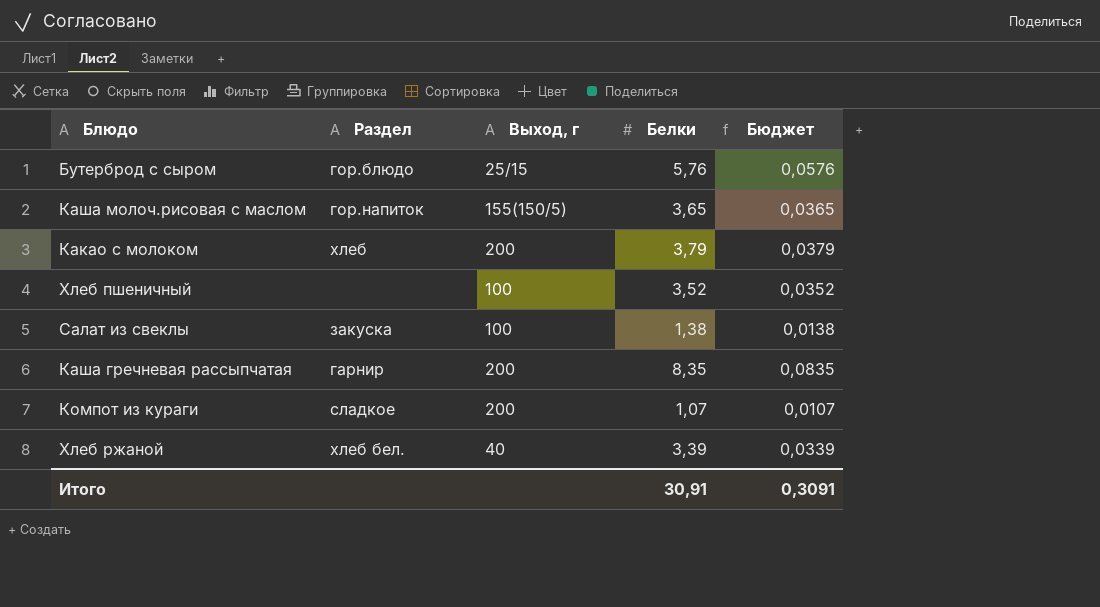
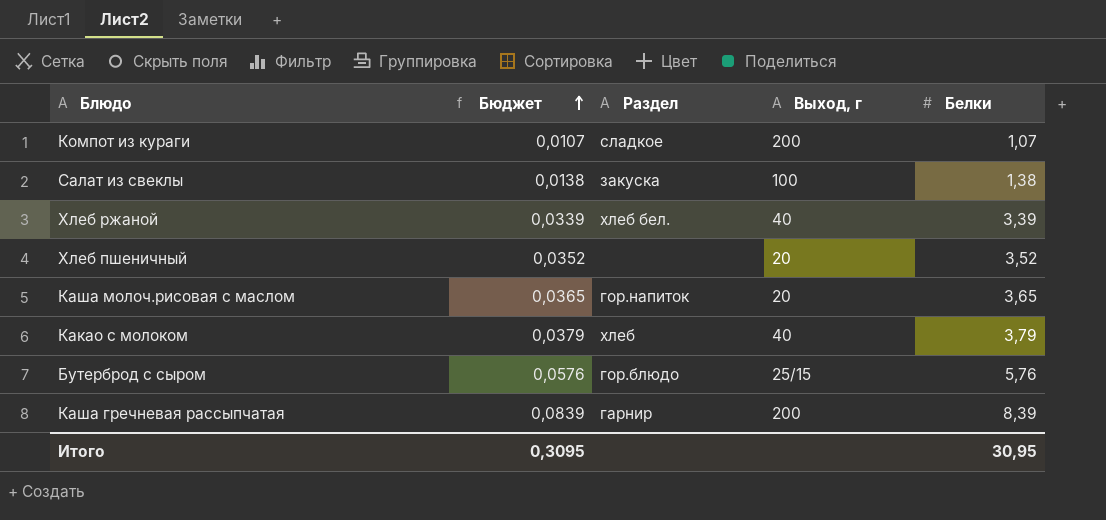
row order: none -> Бюджет ascending
column Бюджет | position: 5 -> 2
Хлеб пшеничный | Выход, г: 100 -> 20
Каша молоч.рисовая с маслом | Выход, г: 155(150/5) -> 20
Какао с молоком | Выход, г: 200 -> 40
Каша гречневая рассыпчатая | Бюджет: 0,0835 -> 0,0839
Каша гречневая рассыпчатая | Белки: 8,35 -> 8,39
Итого | Бюджет: 0,3091 -> 0,3095
Итого | Белки: 30,91 -> 30,95

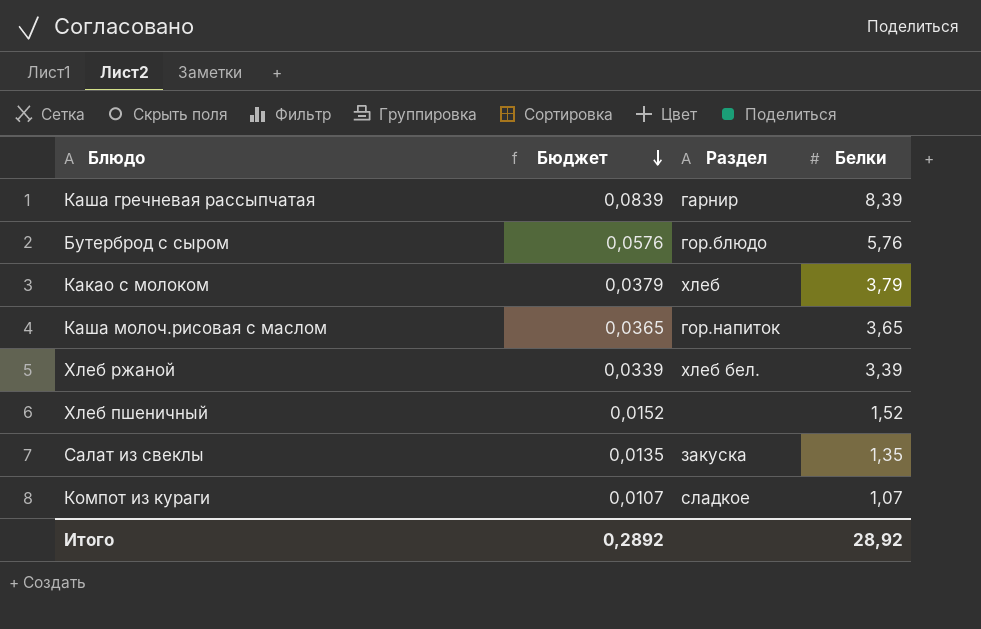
row order: Бюджет ascending -> Бюджет descending
column Выход, г | position: 4 -> none
Хлеб пшеничный | Бюджет: 0,0352 -> 0,0152
Хлеб пшеничный | Белки: 3,52 -> 1,52
Салат из свеклы | Бюджет: 0,0138 -> 0,0135
Салат из свеклы | Белки: 1,38 -> 1,35
Итого | Бюджет: 0,3095 -> 0,2892
Итого | Белки: 30,95 -> 28,92

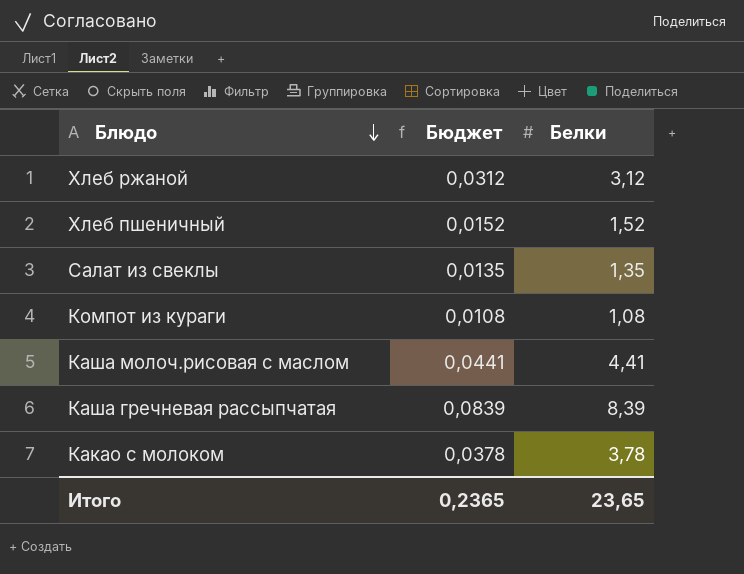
row order: Бюджет descending -> Блюдо descending
column Раздел | position: 3 -> none
row Бутерброд с сыром: 0,0576 | гор.блюдо | 5,76 -> none
Хлеб ржаной | Бюджет: 0,0339 -> 0,0312
Хлеб ржаной | Белки: 3,39 -> 3,12
Компот из кураги | Бюджет: 0,0107 -> 0,0108
Компот из кураги | Белки: 1,07 -> 1,08
Каша молоч.рисовая с маслом | Бюджет: 0,0365 -> 0,0441
Каша молоч.рисовая с маслом | Белки: 3,65 -> 4,41
Какао с молоком | Бюджет: 0,0379 -> 0,0378
Какао с молоком | Белки: 3,79 -> 3,78
Итого | Бюджет: 0,2892 -> 0,2365
Итого | Белки: 28,92 -> 23,65

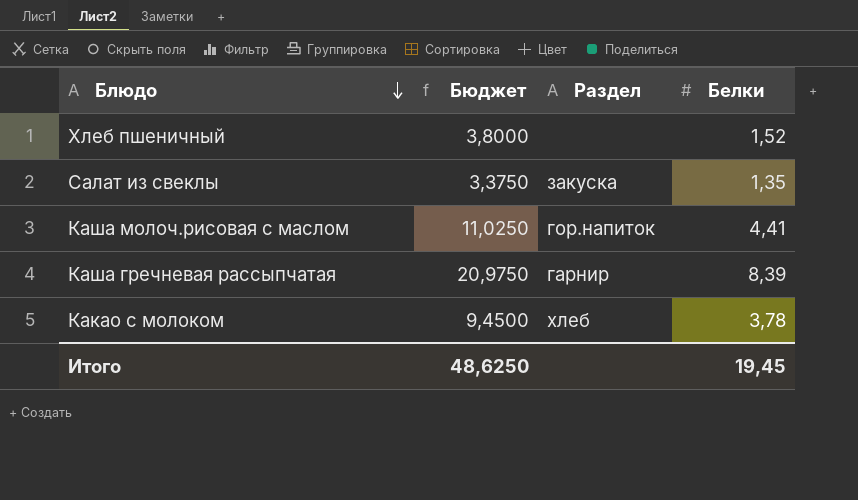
column Бюджет | formula: [Белки] * 0,01 -> [Белки] * 2,5
column Раздел | position: none -> 3
row Хлеб ржаной: 0,0312 | 3,12 -> none
row Компот из кураги: 0,0108 | 1,08 -> none
Итого | Бюджет: 0,2365 -> 48,6250
Итого | Белки: 23,65 -> 19,45

